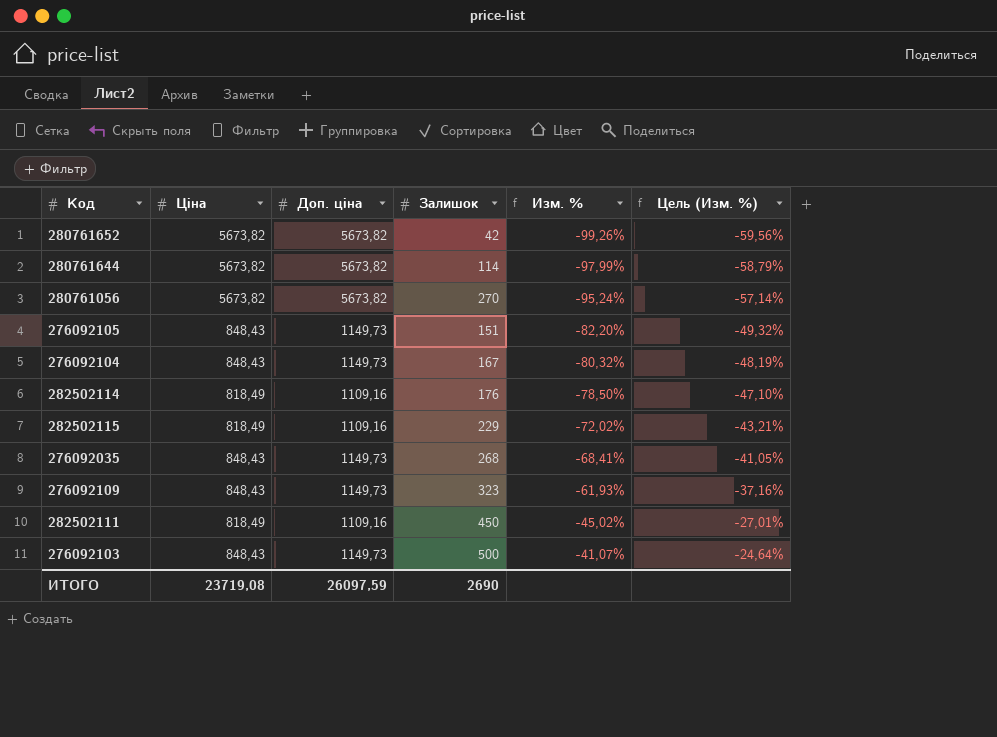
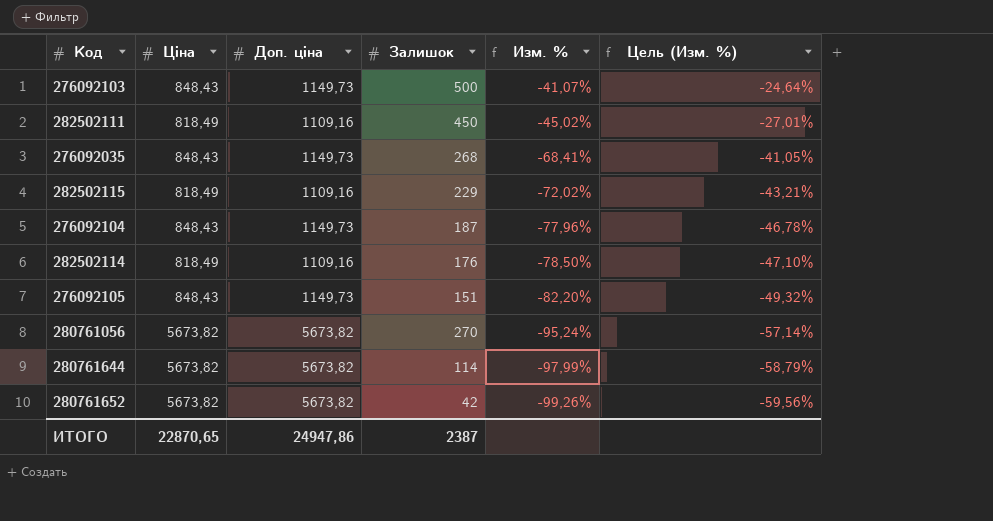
row order: Изм. % ascending -> Изм. % descending
row 276092109: 848,43 | 1149,73 | 323 | -61,93% | -37,16% -> none
276092104 | Залишок: 167 -> 187
276092104 | Изм. %: -80,32% -> -77,96%
276092104 | Цель (Изм. %): -48,19% -> -46,78%
ИТОГО | Ціна: 23719,08 -> 22870,65
ИТОГО | Доп. ціна: 26097,59 -> 24947,86
ИТОГО | Залишок: 2690 -> 2387

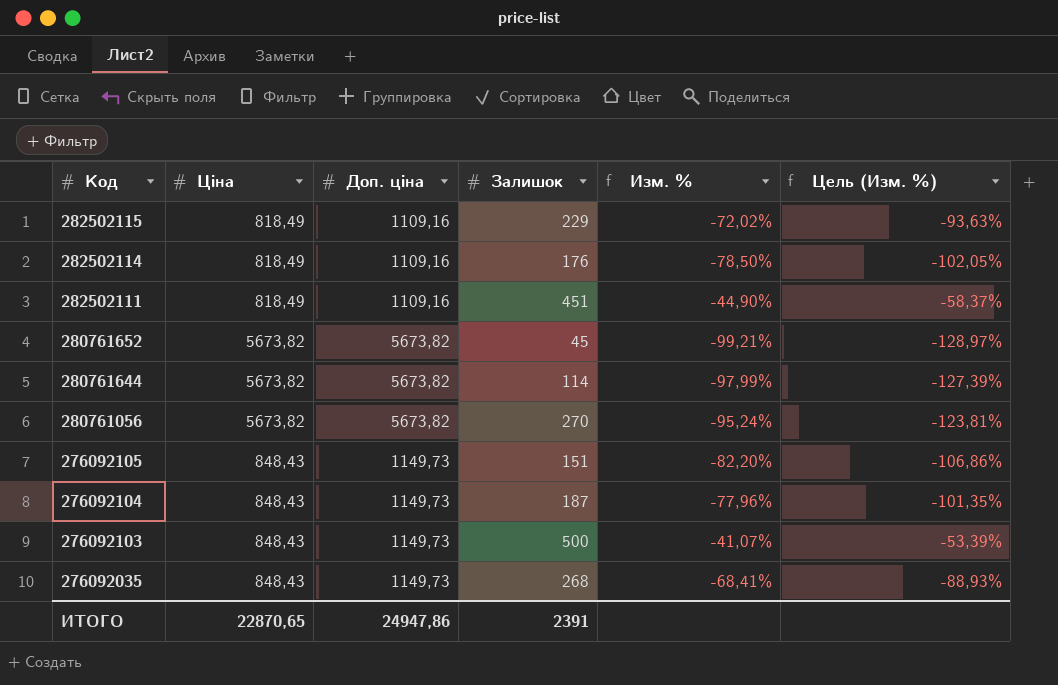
row order: Изм. % descending -> Код descending
column Цель (Изм. %) | formula: [Изм. %] * 0,6 -> [Изм. %] * 1,3
282502111 | Залишок: 450 -> 451
282502111 | Изм. %: -45,02% -> -44,90%
280761652 | Залишок: 42 -> 45
280761652 | Изм. %: -99,26% -> -99,21%
ИТОГО | Залишок: 2387 -> 2391

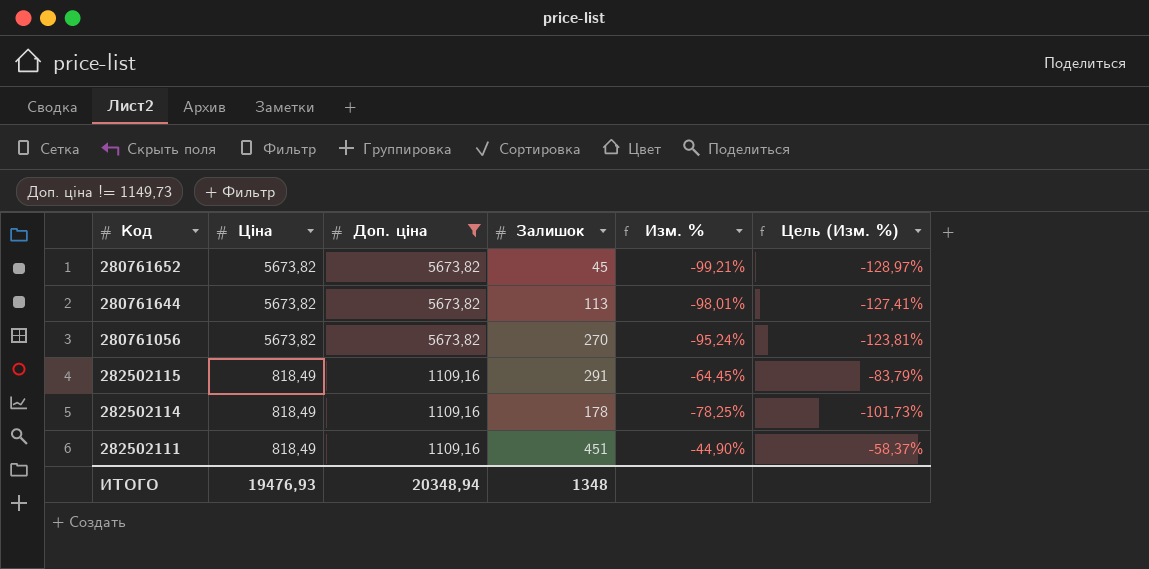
filter: none -> Доп. ціна != 1149,73
row order: Код descending -> Ціна descending
280761644 | Залишок: 114 -> 113
280761644 | Изм. %: -97,99% -> -98,01%
280761644 | Цель (Изм. %): -127,39% -> -127,41%
282502115 | Залишок: 229 -> 291
282502115 | Изм. %: -72,02% -> -64,45%
282502115 | Цель (Изм. %): -93,63% -> -83,79%
282502114 | Залишок: 176 -> 178
282502114 | Изм. %: -78,50% -> -78,25%
282502114 | Цель (Изм. %): -102,05% -> -101,73%
ИТОГО | Ціна: 22870,65 -> 19476,93
ИТОГО | Доп. ціна: 24947,86 -> 20348,94
ИТОГО | Залишок: 2391 -> 1348

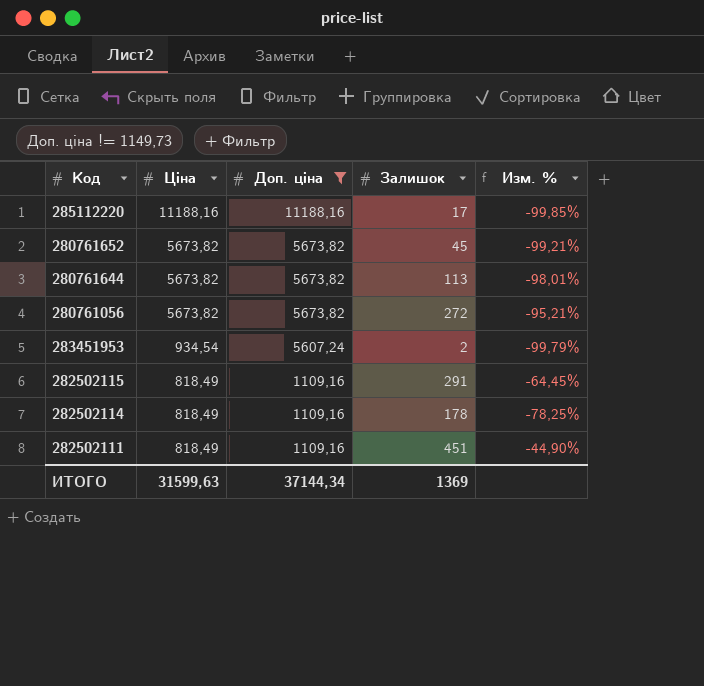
column Цель (Изм. %) | formula: [Изм. %] * 1,3 -> none
row 285112220: none -> 11188,16 | 11188,16 | 17 | -99,85%
280761056 | Залишок: 270 -> 272
280761056 | Изм. %: -95,24% -> -95,21%
row 283451953: none -> 934,54 | 5607,24 | 2 | -99,79%
ИТОГО | Ціна: 19476,93 -> 31599,63
ИТОГО | Доп. ціна: 20348,94 -> 37144,34
ИТОГО | Залишок: 1348 -> 1369

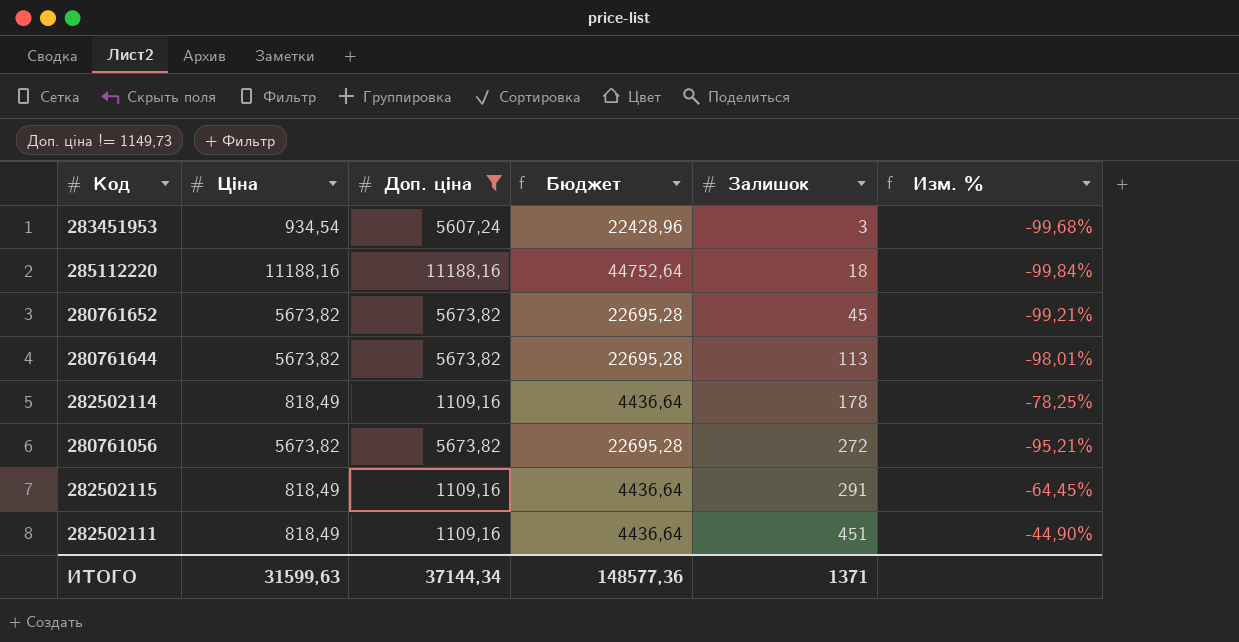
row order: Ціна descending -> Залишок ascending
column Бюджет | formula: none -> [Доп. ціна] * 4
283451953 | Залишок: 2 -> 3
283451953 | Изм. %: -99,79% -> -99,68%
285112220 | Залишок: 17 -> 18
285112220 | Изм. %: -99,85% -> -99,84%
ИТОГО | Залишок: 1369 -> 1371

